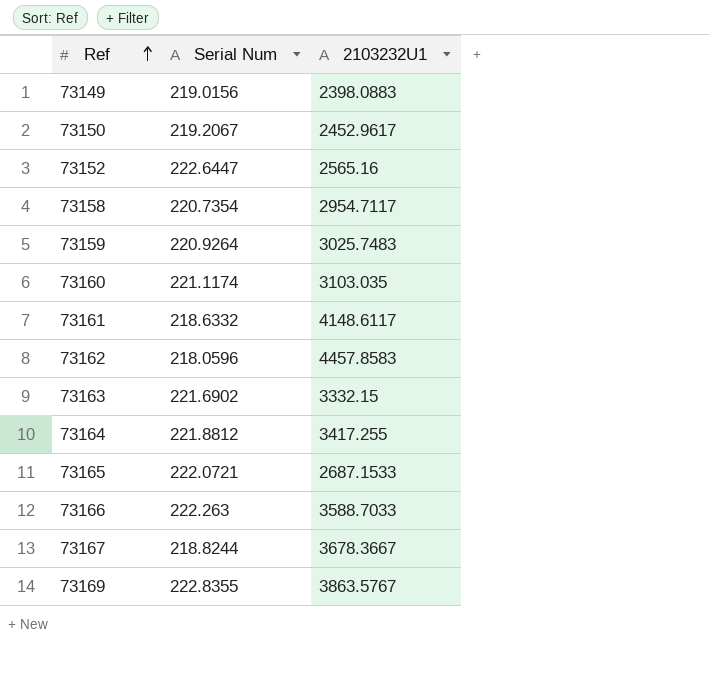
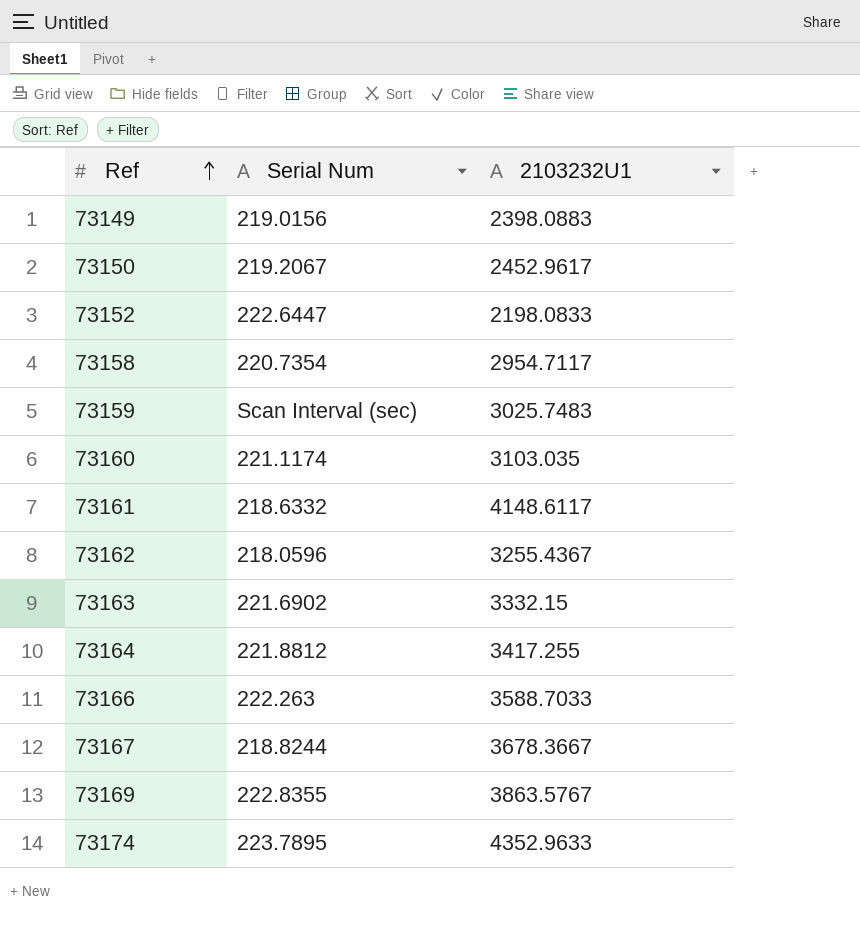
row 73165: 222.0721 | 2687.1533 -> none
73152 | 2103232U1: 2565.16 -> 2198.0833
73159 | Serial Num: 220.9264 -> Scan Interval (sec)
73162 | 2103232U1: 4457.8583 -> 3255.4367
row 73174: none -> 223.7895 | 4352.9633

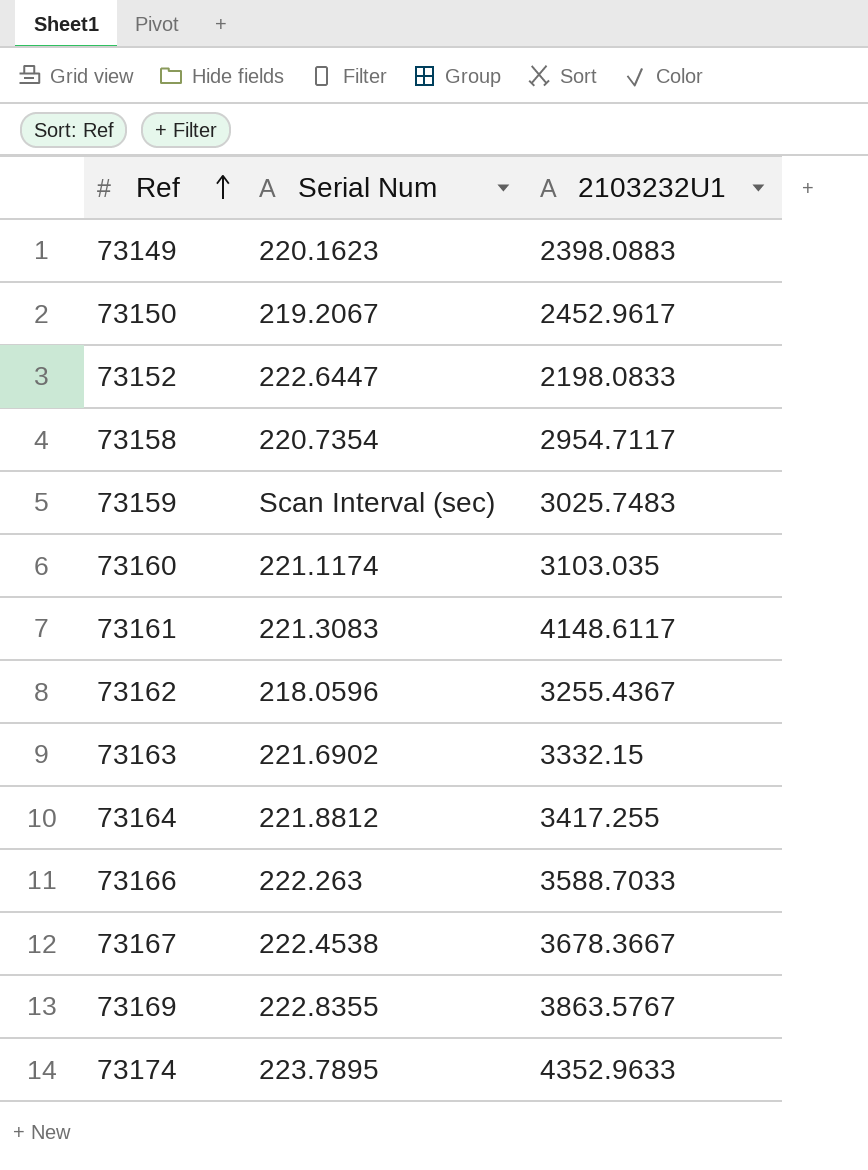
73149 | Serial Num: 219.0156 -> 220.1623
73161 | Serial Num: 218.6332 -> 221.3083
73167 | Serial Num: 218.8244 -> 222.4538

